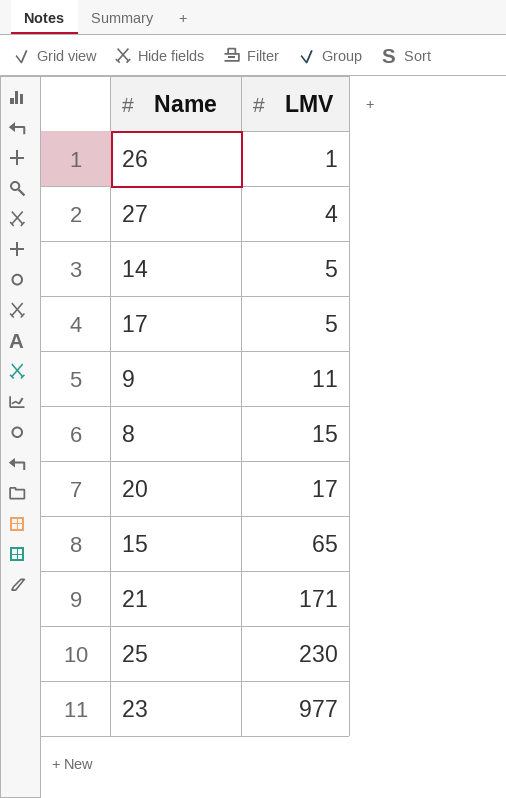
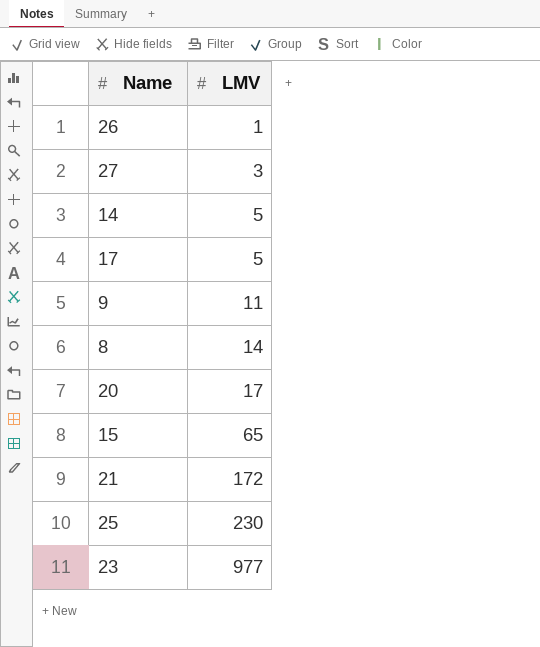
27 | LMV: 4 -> 3
8 | LMV: 15 -> 14
21 | LMV: 171 -> 172

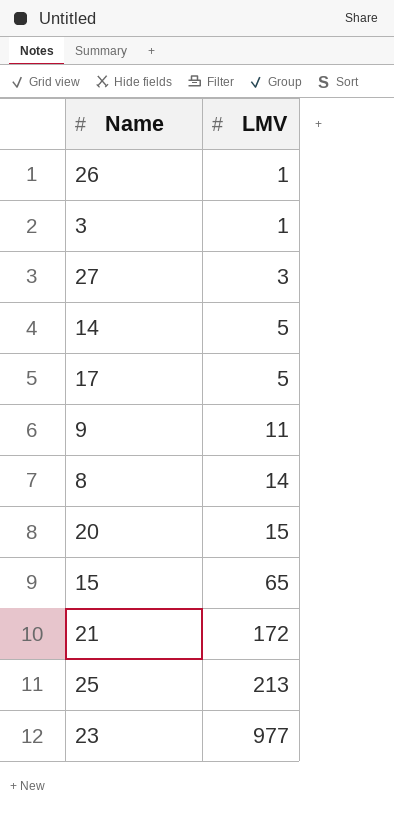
row 3: none -> 1
20 | LMV: 17 -> 15
25 | LMV: 230 -> 213

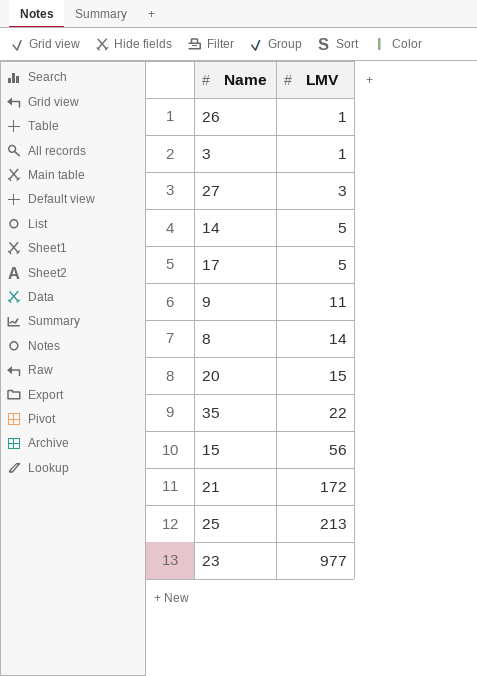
row 35: none -> 22
15 | LMV: 65 -> 56

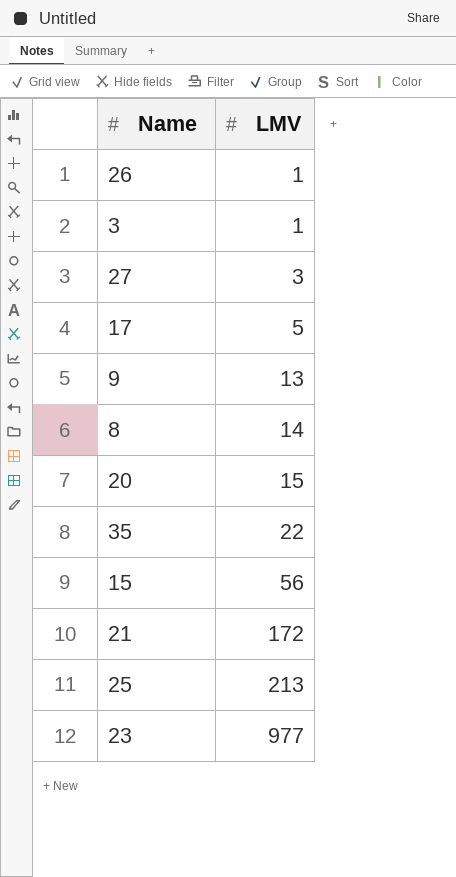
row 14: 5 -> none
9 | LMV: 11 -> 13

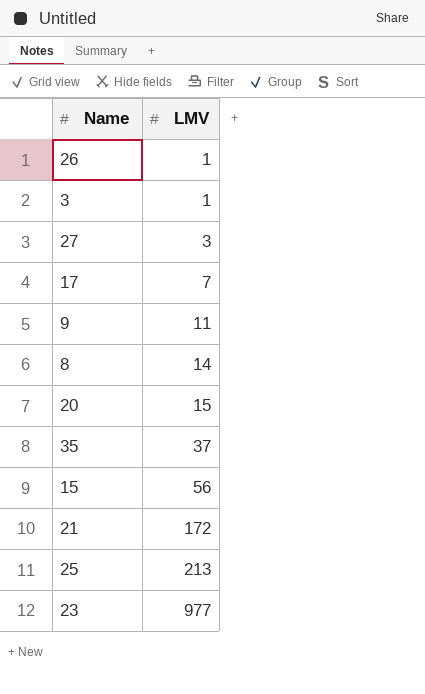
17 | LMV: 5 -> 7
9 | LMV: 13 -> 11
35 | LMV: 22 -> 37

